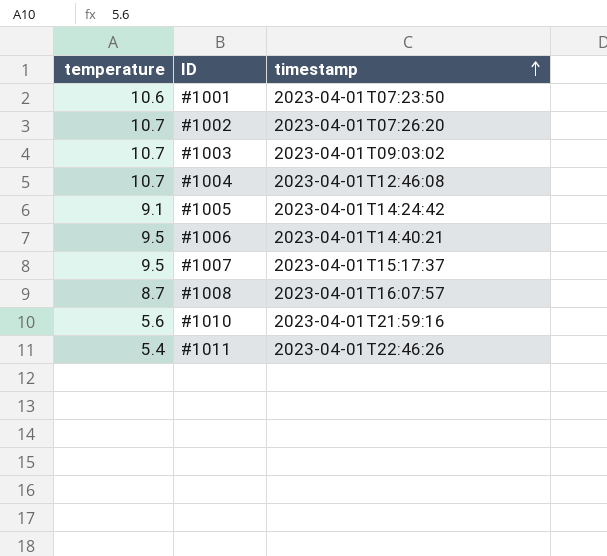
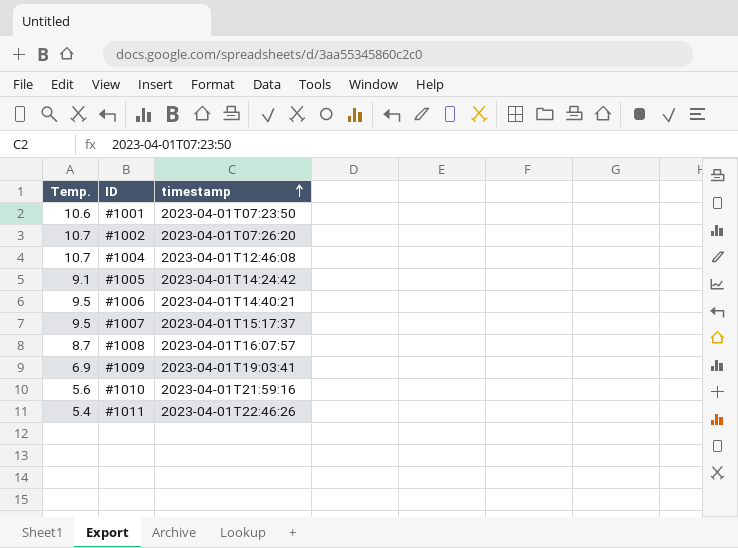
column name: temperature -> Temp.
row #1003: 10.7 | 2023-04-01T09:03:02 -> none
row #1009: none -> 6.9 | 2023-04-01T19:03:41

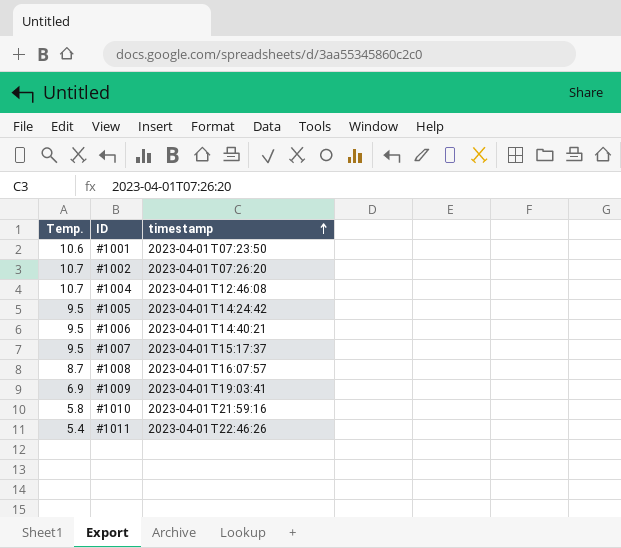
#1005 | Temp.: 9.1 -> 9.5
#1010 | Temp.: 5.6 -> 5.8

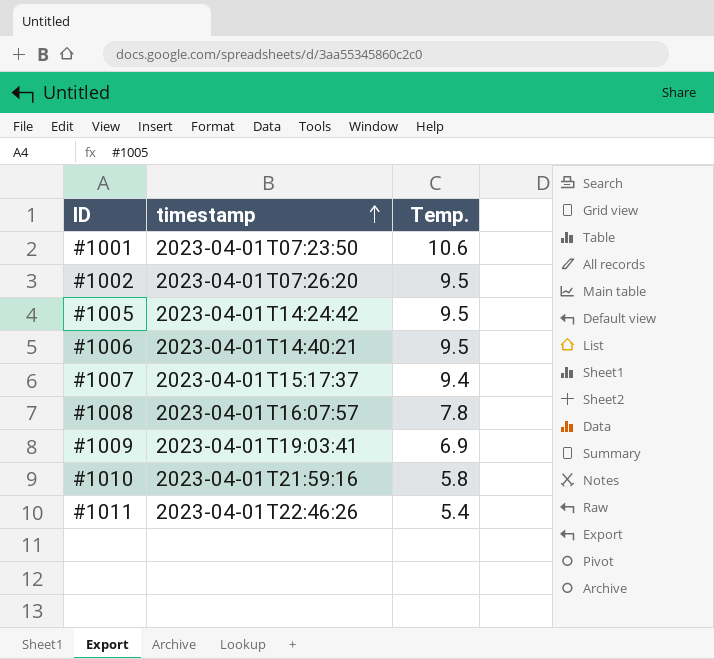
column Temp. | position: 1 -> 3
row #1004: 10.7 | 2023-04-01T12:46:08 -> none
#1002 | Temp.: 10.7 -> 9.5
#1007 | Temp.: 9.5 -> 9.4
#1008 | Temp.: 8.7 -> 7.8

